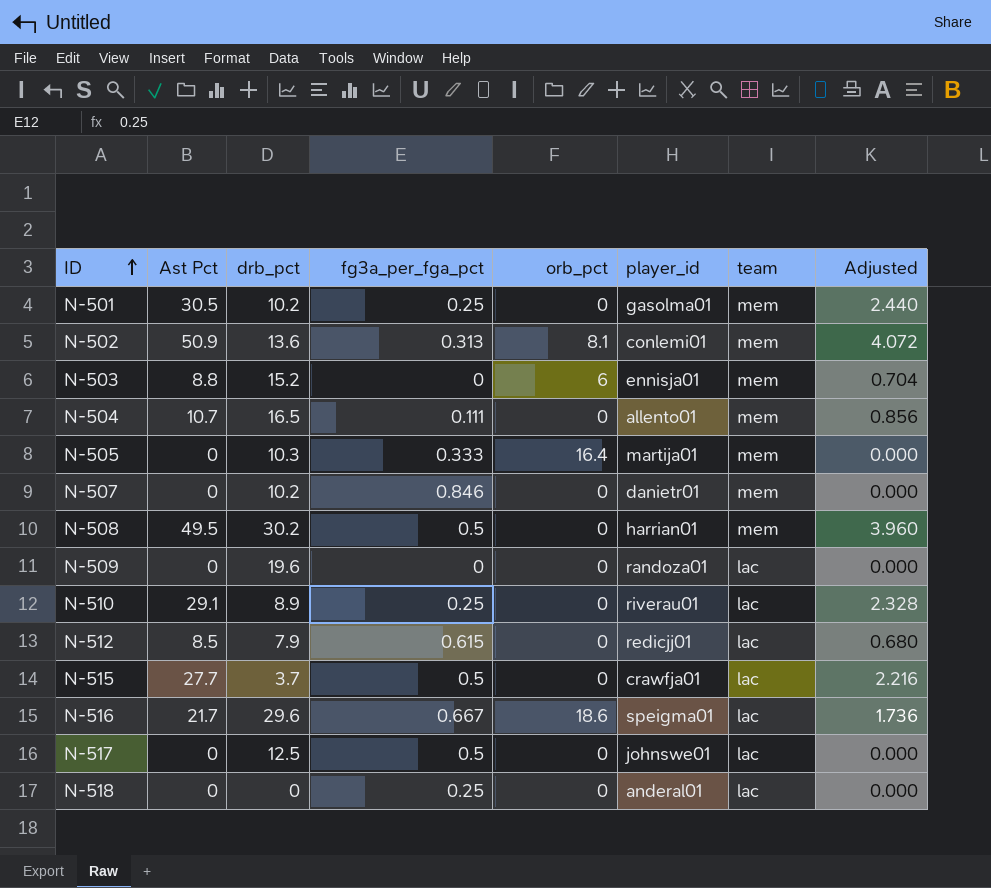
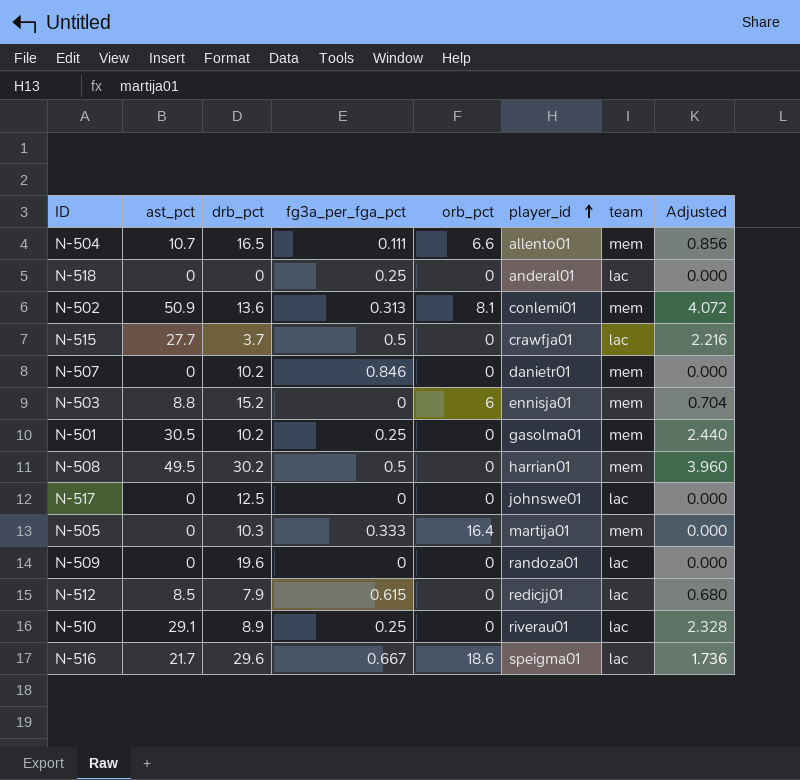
row order: ID ascending -> player_id ascending
column name: Ast Pct -> ast_pct
N-504 | orb_pct: 0 -> 6.6
N-517 | fg3a_per_fga_pct: 0.5 -> 0

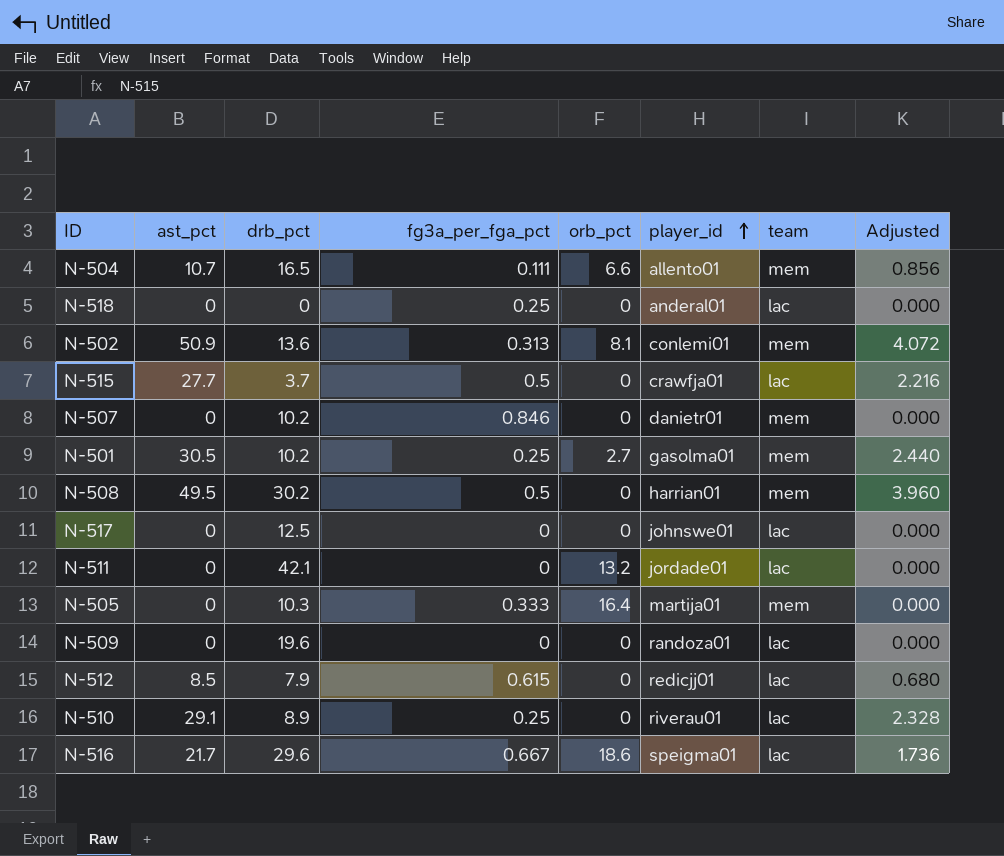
row N-503: 8.8 | 15.2 | 0 | 6 | ennisja01 | mem | 0.704 -> none
N-501 | orb_pct: 0 -> 2.7
row N-511: none -> 0 | 42.1 | 0 | 13.2 | jordade01 | lac | 0.000

